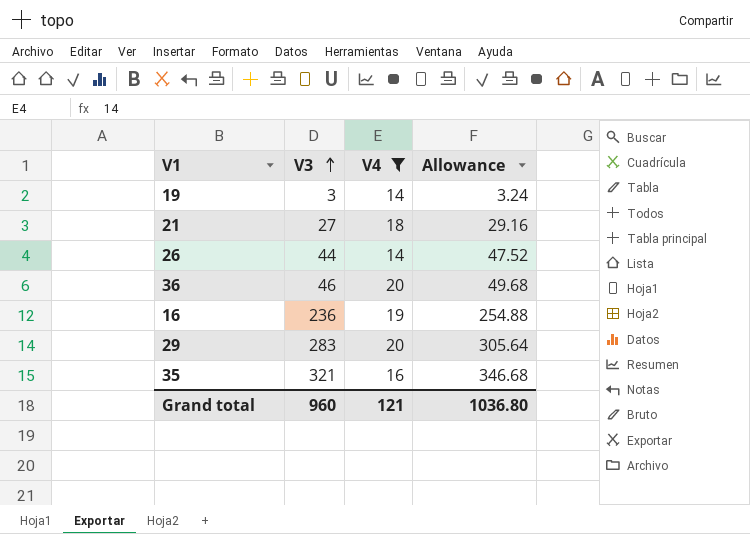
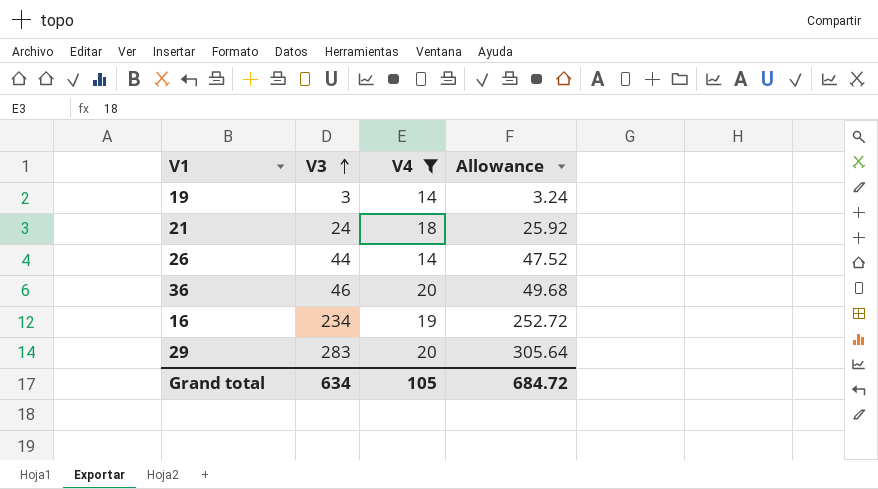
row 35: 321 | 16 | 346.68 -> none
21 | V3: 27 -> 24
21 | Allowance: 29.16 -> 25.92
16 | V3: 236 -> 234
16 | Allowance: 254.88 -> 252.72
Grand total | V3: 960 -> 634
Grand total | V4: 121 -> 105
Grand total | Allowance: 1036.80 -> 684.72

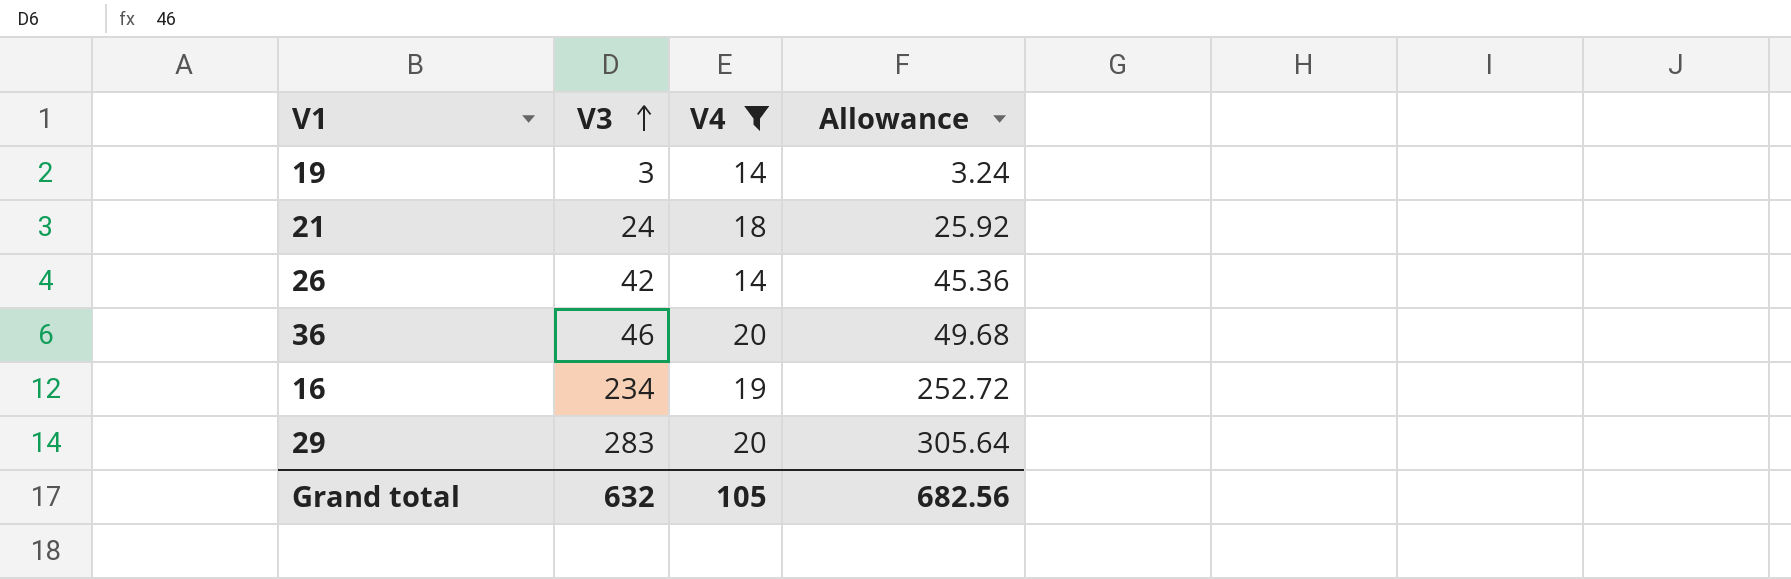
26 | V3: 44 -> 42
26 | Allowance: 47.52 -> 45.36
Grand total | V3: 634 -> 632
Grand total | Allowance: 684.72 -> 682.56

